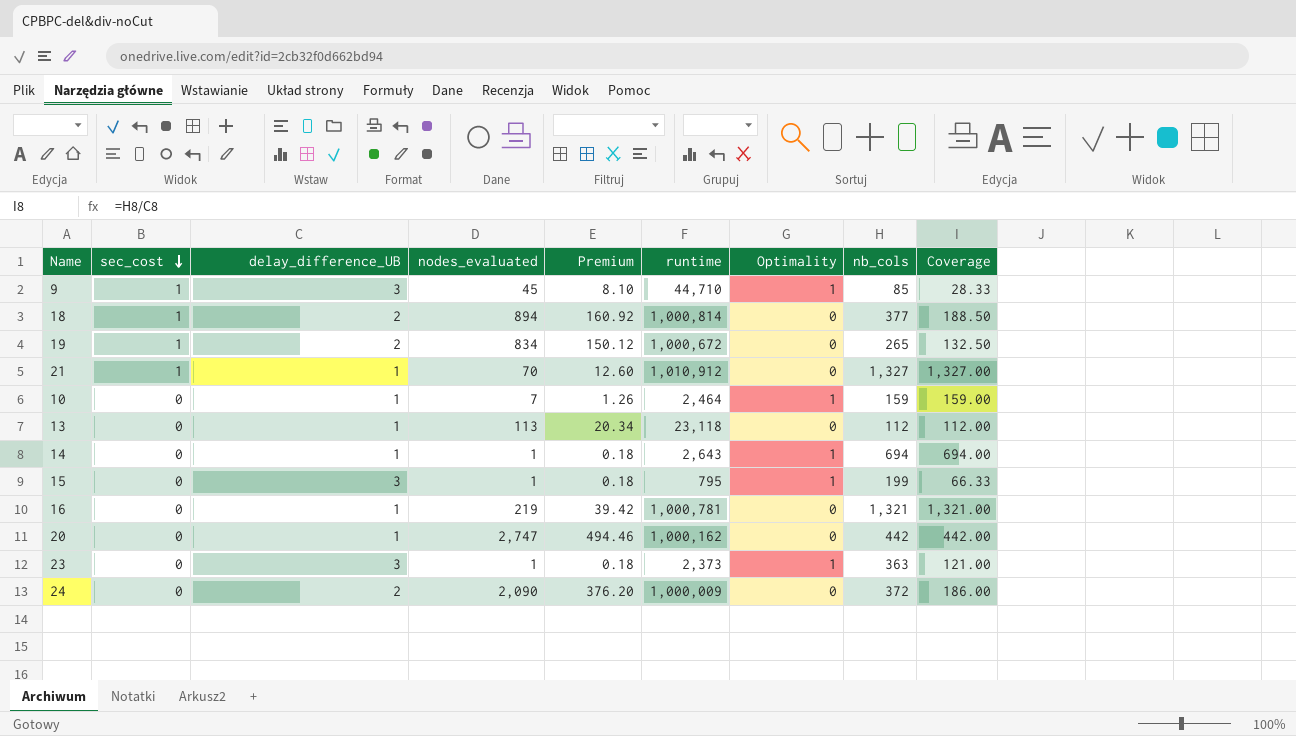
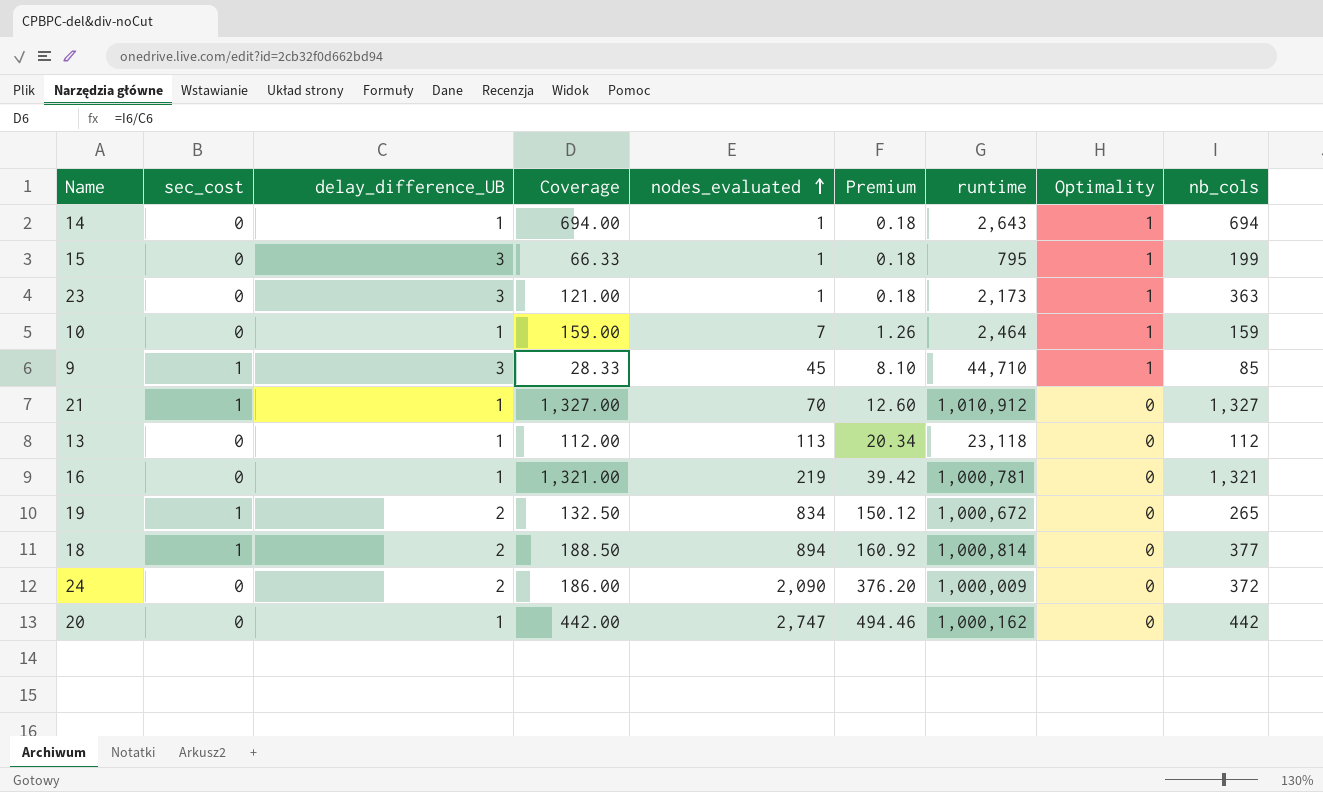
row order: sec_cost descending -> nodes_evaluated ascending
column Coverage | position: 9 -> 4
23 | runtime: 2,373 -> 2,173

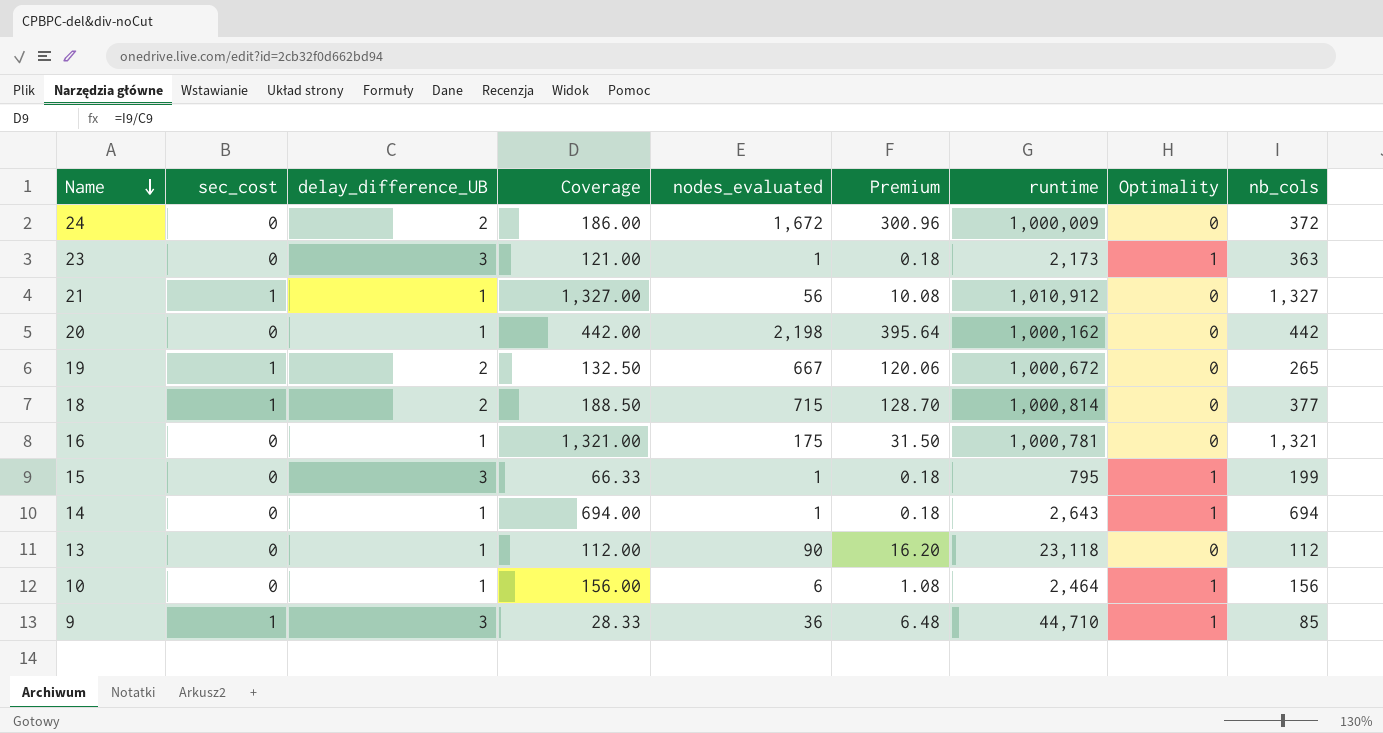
row order: nodes_evaluated ascending -> Name descending
24 | nodes_evaluated: 2,090 -> 1,672
24 | Premium: 376.20 -> 300.96
21 | nodes_evaluated: 70 -> 56
21 | Premium: 12.60 -> 10.08
20 | nodes_evaluated: 2,747 -> 2,198
20 | Premium: 494.46 -> 395.64
19 | nodes_evaluated: 834 -> 667
19 | Premium: 150.12 -> 120.06
18 | nodes_evaluated: 894 -> 715
18 | Premium: 160.92 -> 128.70
16 | nodes_evaluated: 219 -> 175
16 | Premium: 39.42 -> 31.50
13 | nodes_evaluated: 113 -> 90
13 | Premium: 20.34 -> 16.20
10 | Coverage: 159.00 -> 156.00
10 | nodes_evaluated: 7 -> 6
10 | Premium: 1.26 -> 1.08
10 | nb_cols: 159 -> 156
9 | nodes_evaluated: 45 -> 36
9 | Premium: 8.10 -> 6.48

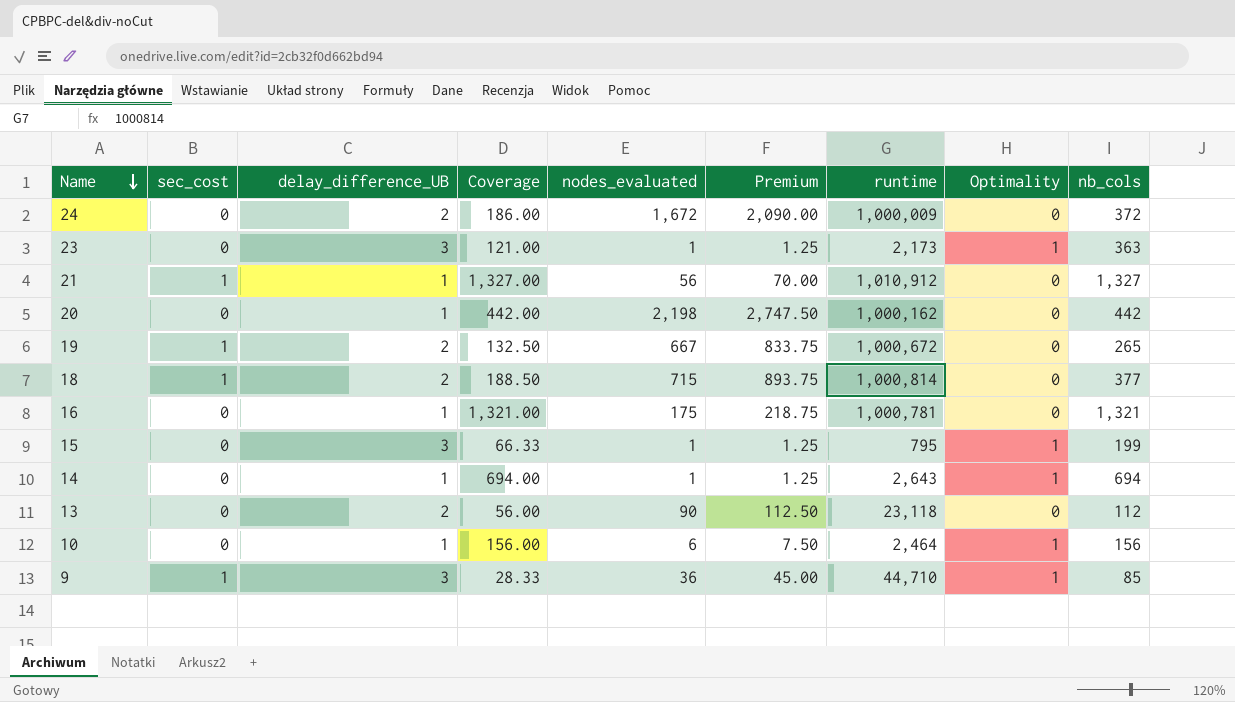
column Premium | formula: [nodes_evaluated] * 0.18 -> [nodes_evaluated] * 1.25
13 | delay_difference_UB: 1 -> 2
13 | Coverage: 112.00 -> 56.00

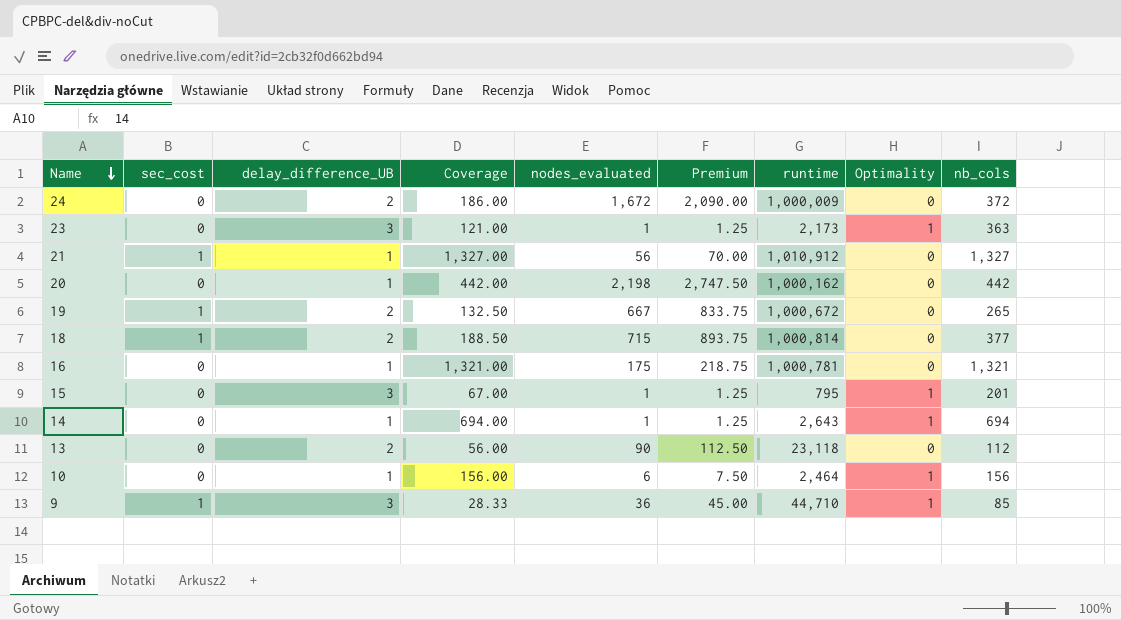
15 | Coverage: 66.33 -> 67.00
15 | nb_cols: 199 -> 201

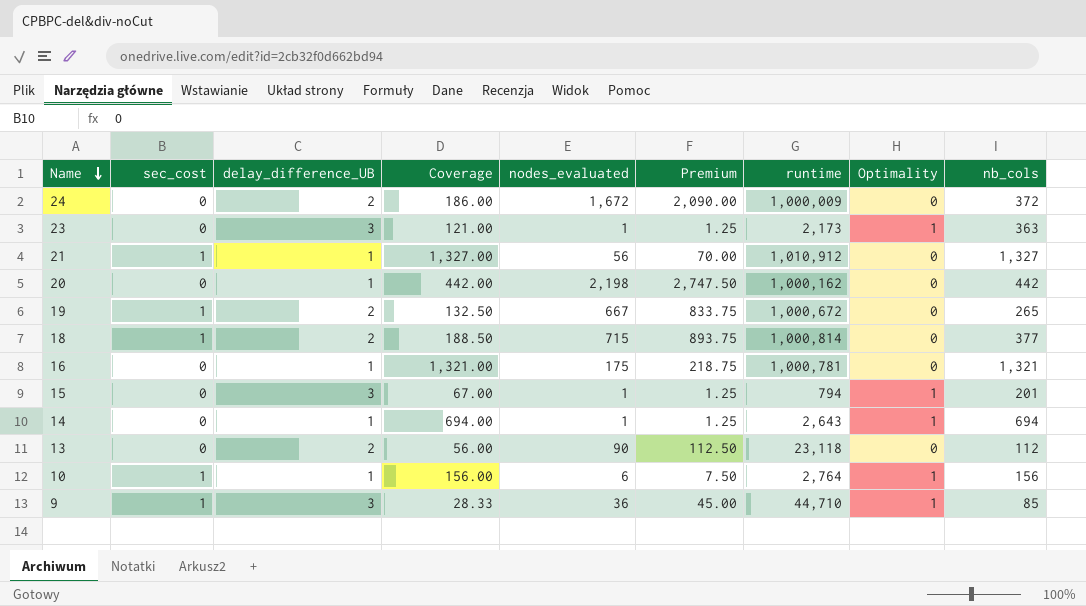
15 | runtime: 795 -> 794
10 | sec_cost: 0 -> 1
10 | runtime: 2,464 -> 2,764

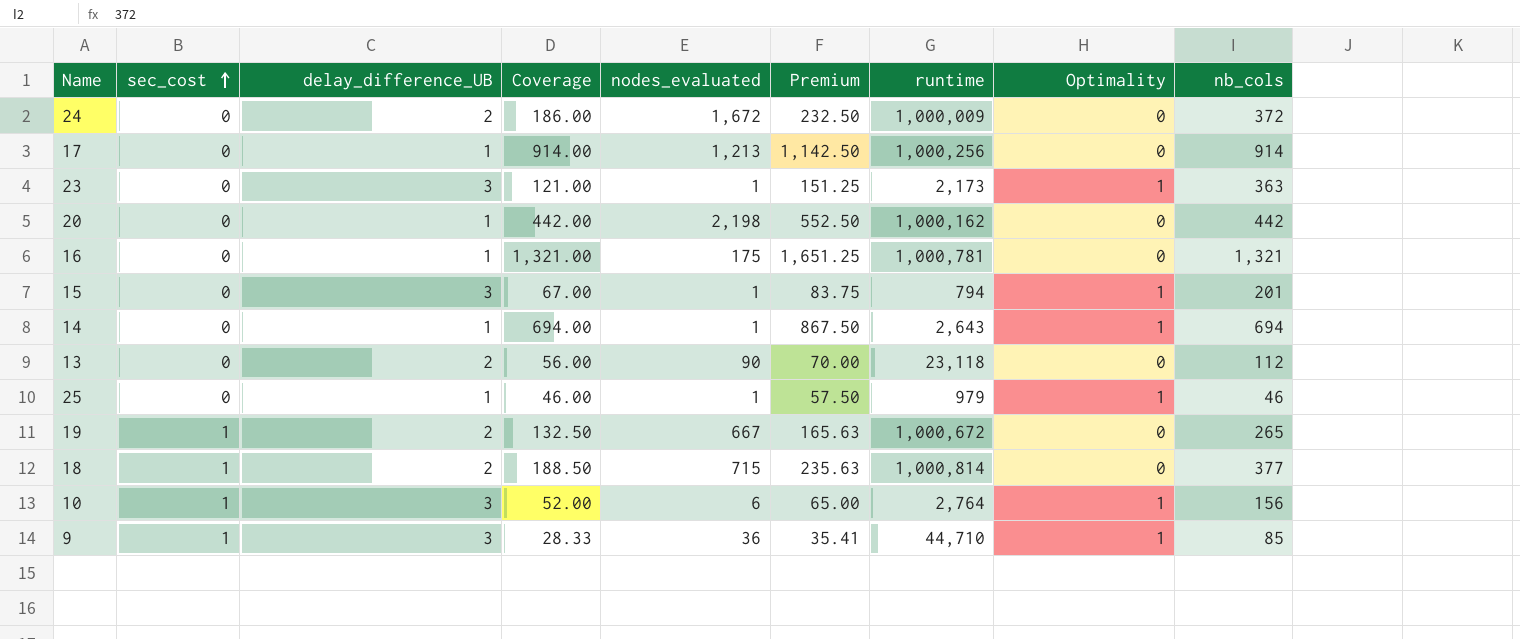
row order: Name descending -> sec_cost ascending
column Premium | formula: [nodes_evaluated] * 1.25 -> [Coverage] * 1.25
row 21: 1 | 1 | 1,327.00 | 56 | 70.00 | 1,010,912 | 0 | 1,327 -> none
row 17: none -> 0 | 1 | 914.00 | 1,213 | 1,142.50 | 1,000,256 | 0 | 914
row 25: none -> 0 | 1 | 46.00 | 1 | 57.50 | 979 | 1 | 46
10 | delay_difference_UB: 1 -> 3
10 | Coverage: 156.00 -> 52.00

